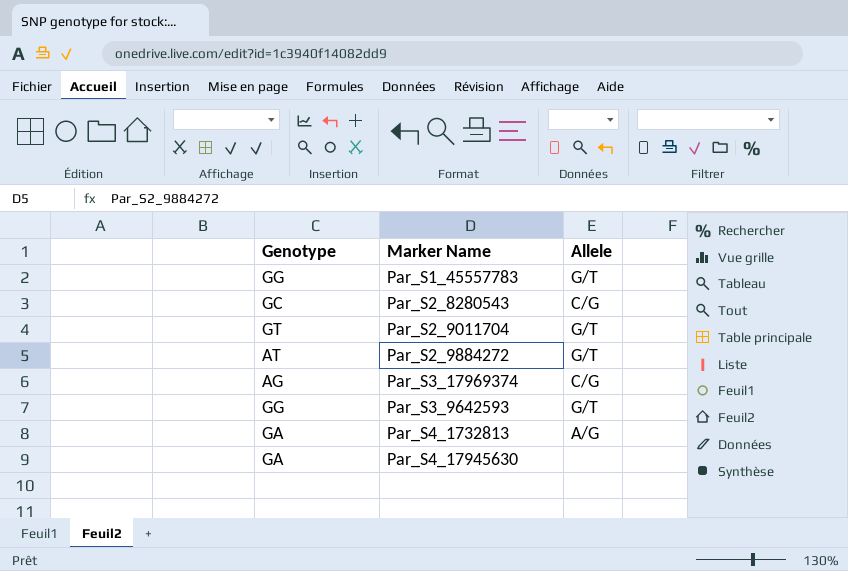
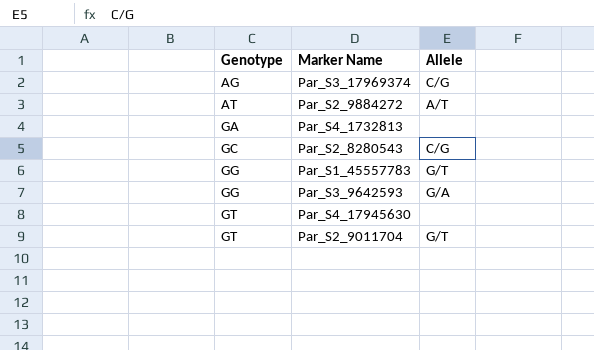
row order: none -> Genotype ascending
Par_S2_9884272 | Allele: G/T -> A/T
Par_S4_1732813 | Allele: A/G -> none
Par_S3_9642593 | Allele: G/T -> G/A
Par_S4_17945630 | Genotype: GA -> GT

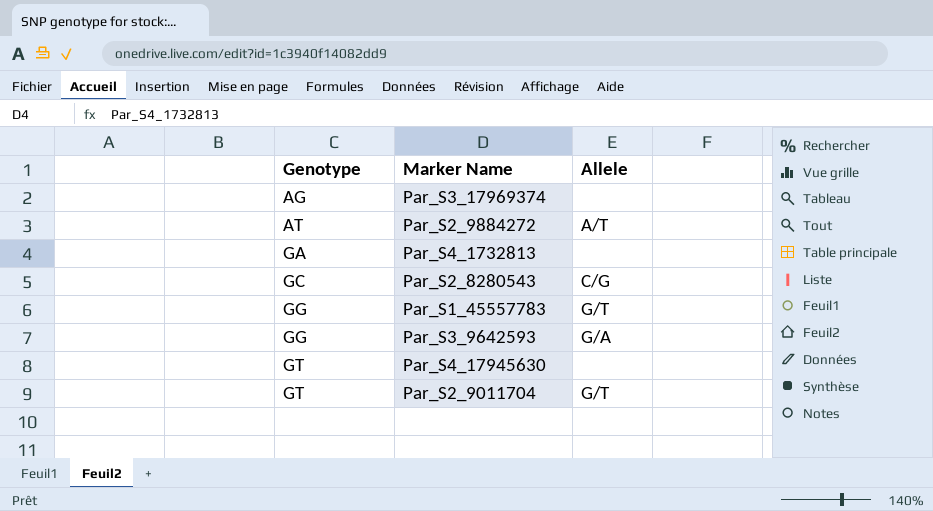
Par_S3_17969374 | Allele: C/G -> none

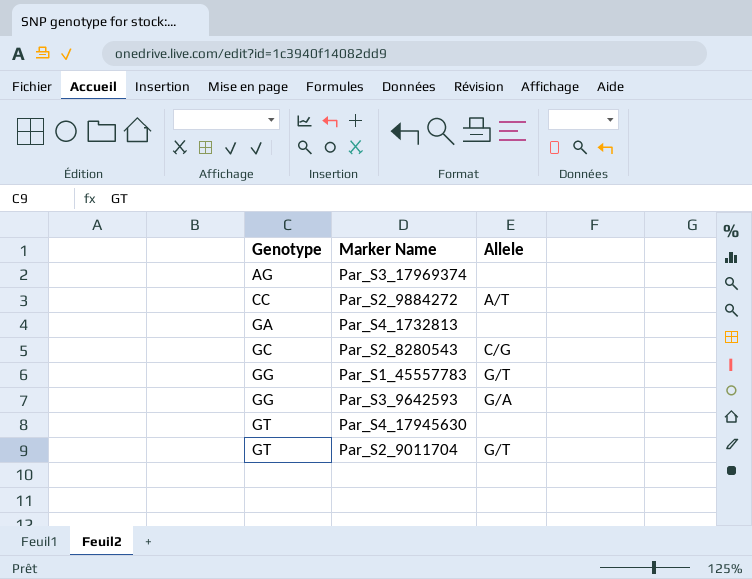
Par_S2_9884272 | Genotype: AT -> CC

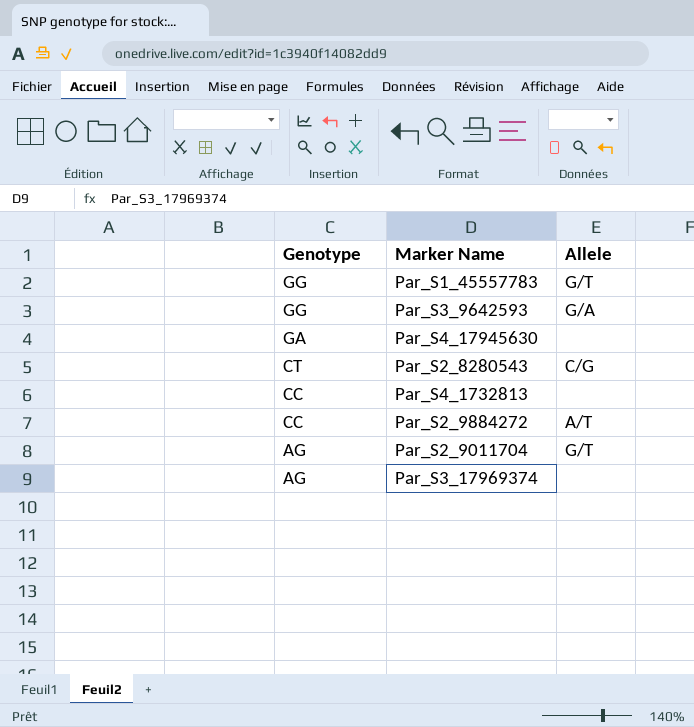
row order: Genotype ascending -> Genotype descending
Par_S4_17945630 | Genotype: GT -> GA
Par_S2_8280543 | Genotype: GC -> CT
Par_S4_1732813 | Genotype: GA -> CC
Par_S2_9011704 | Genotype: GT -> AG

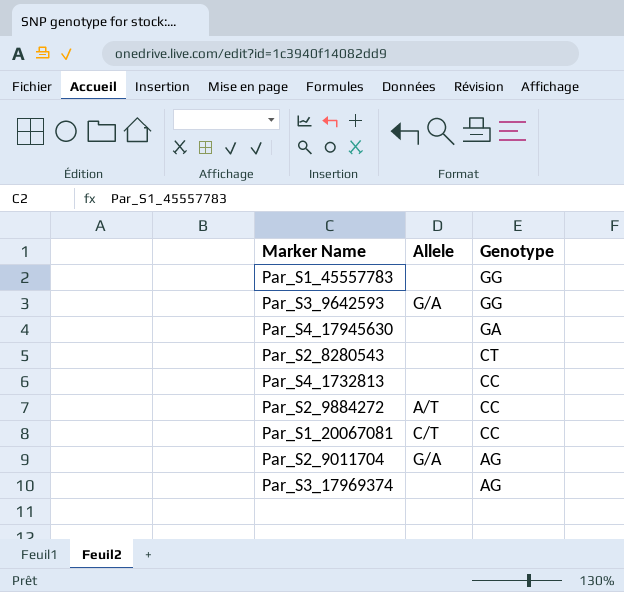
column Genotype | position: 1 -> 3
Par_S1_45557783 | Allele: G/T -> none
Par_S2_8280543 | Allele: C/G -> none
row Par_S1_20067081: none -> C/T | CC
Par_S2_9011704 | Allele: G/T -> G/A

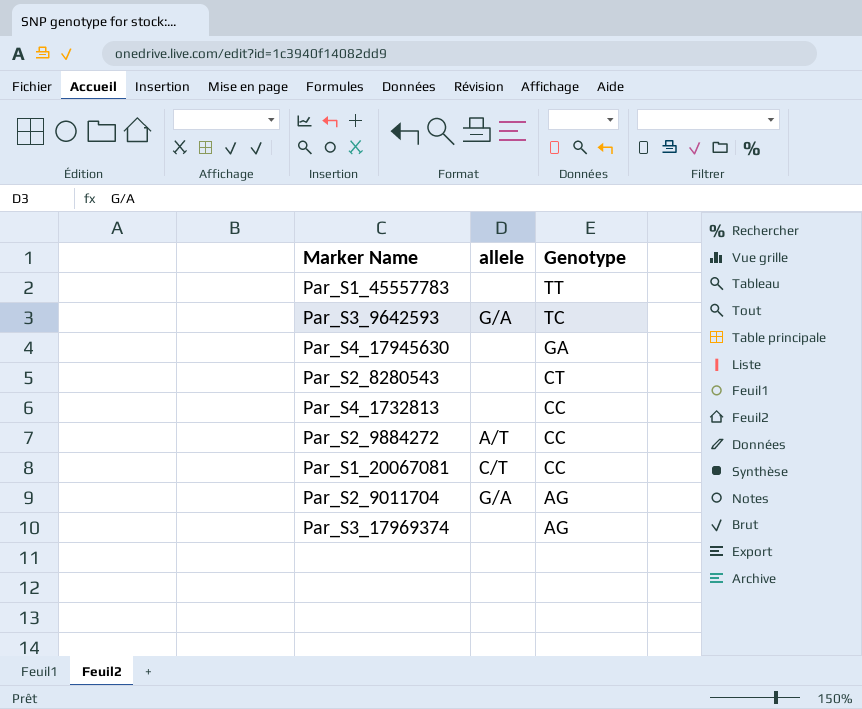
column name: Allele -> allele
Par_S1_45557783 | Genotype: GG -> TT
Par_S3_9642593 | Genotype: GG -> TC

